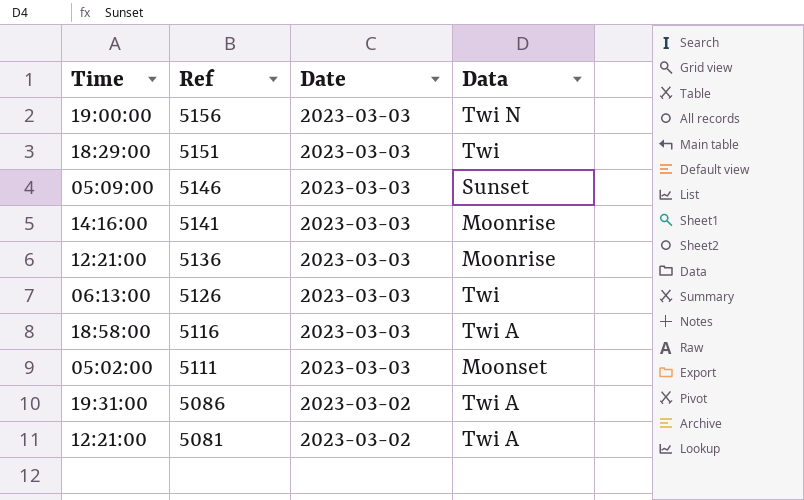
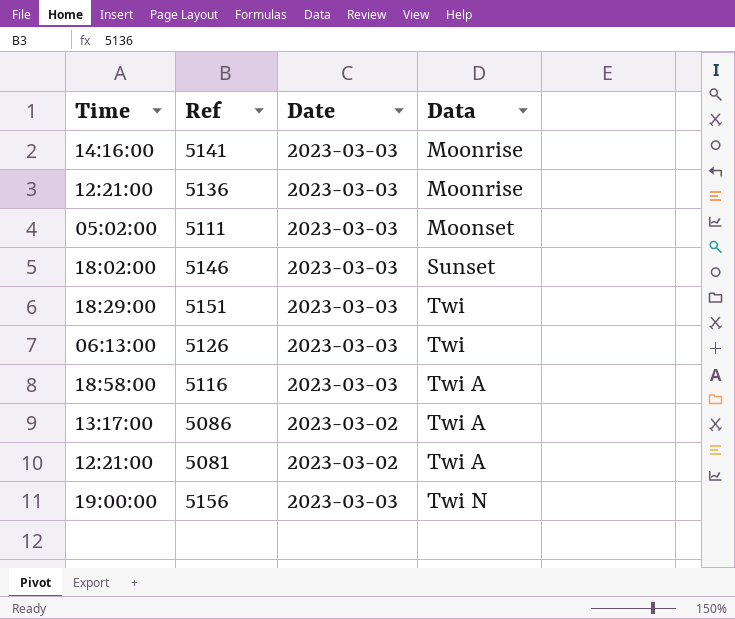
row order: Ref descending -> Data ascending
5146 | Time: 05:09:00 -> 18:02:00
5086 | Time: 19:31:00 -> 13:17:00

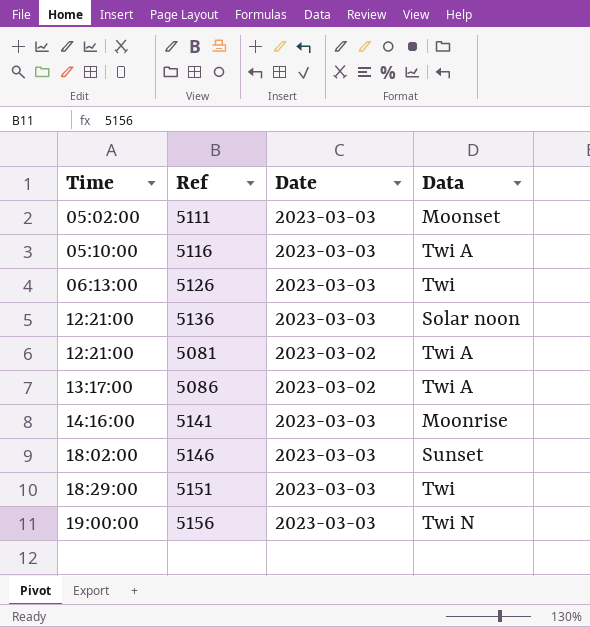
row order: Data ascending -> Time ascending
5116 | Time: 18:58:00 -> 05:10:00
5136 | Data: Moonrise -> Solar noon

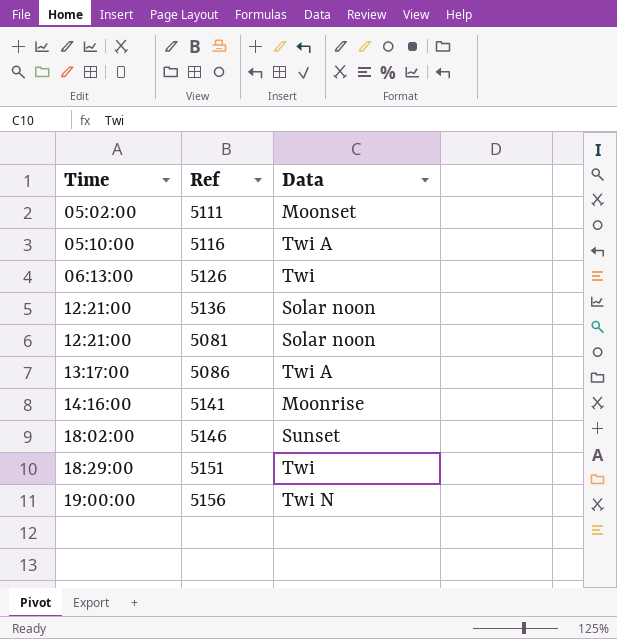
column Date | position: 3 -> none
5081 | Data: Twi A -> Solar noon

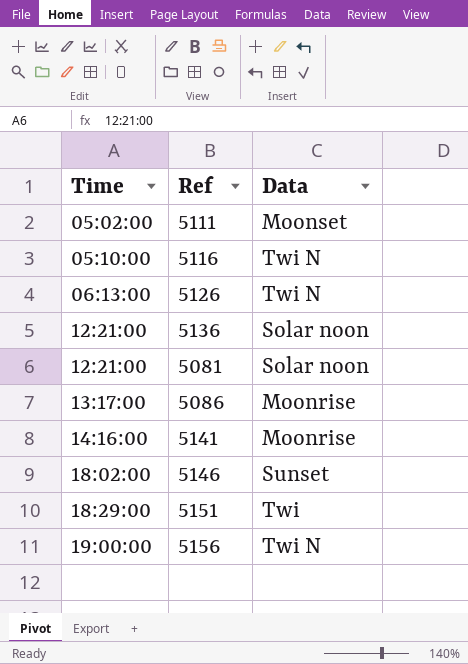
5116 | Data: Twi A -> Twi N
5126 | Data: Twi -> Twi N
5086 | Data: Twi A -> Moonrise

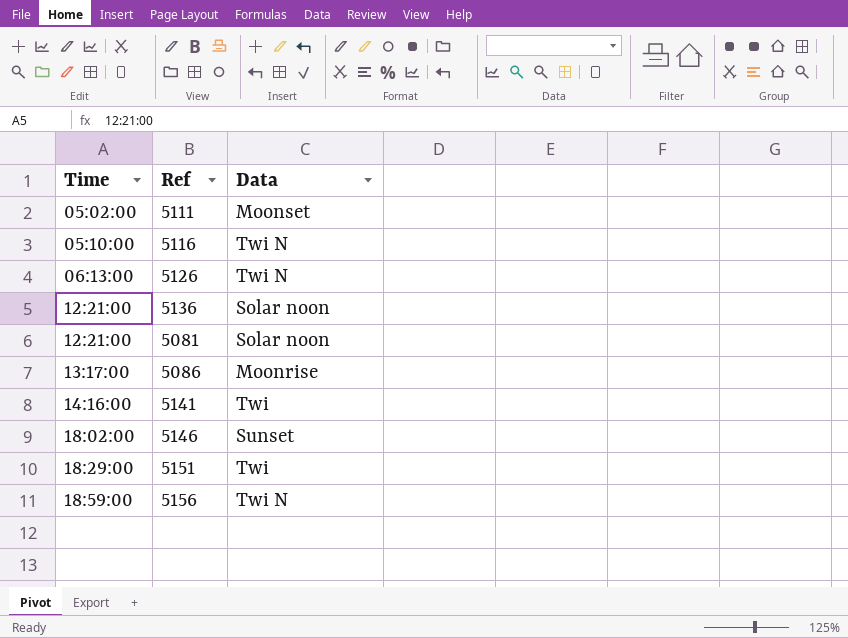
5141 | Data: Moonrise -> Twi
5156 | Time: 19:00:00 -> 18:59:00

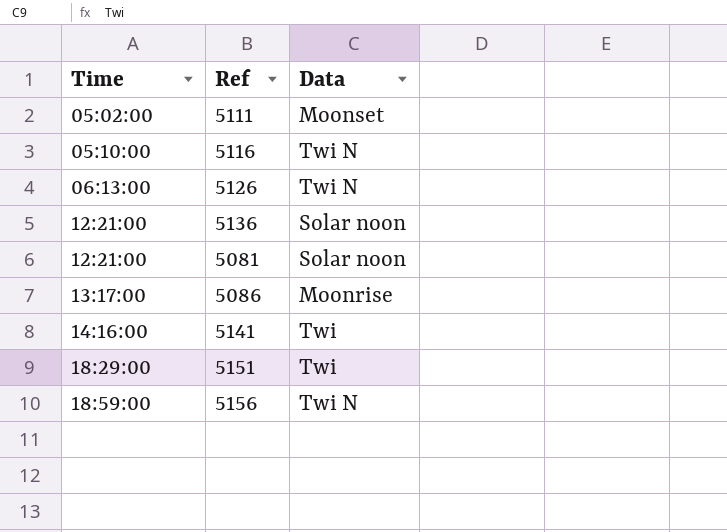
row 5146: 18:02:00 | Sunset -> none

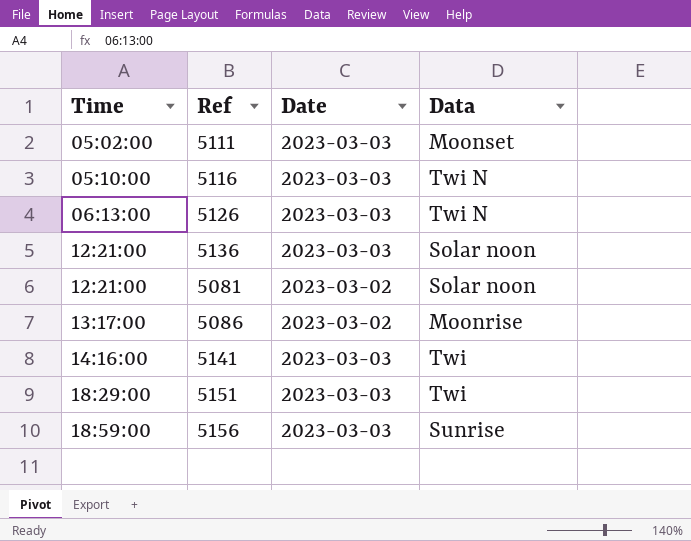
column Date | position: none -> 3
5156 | Data: Twi N -> Sunrise

